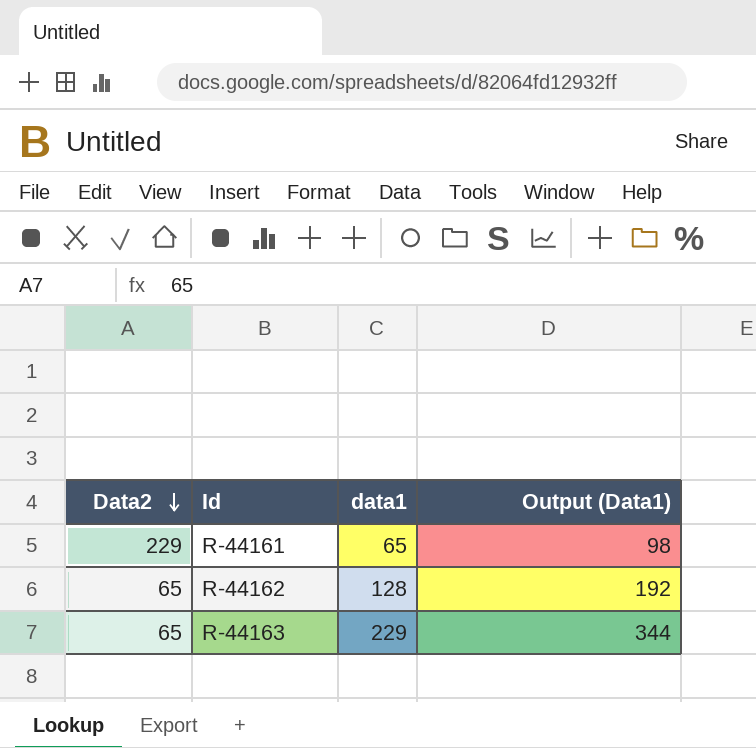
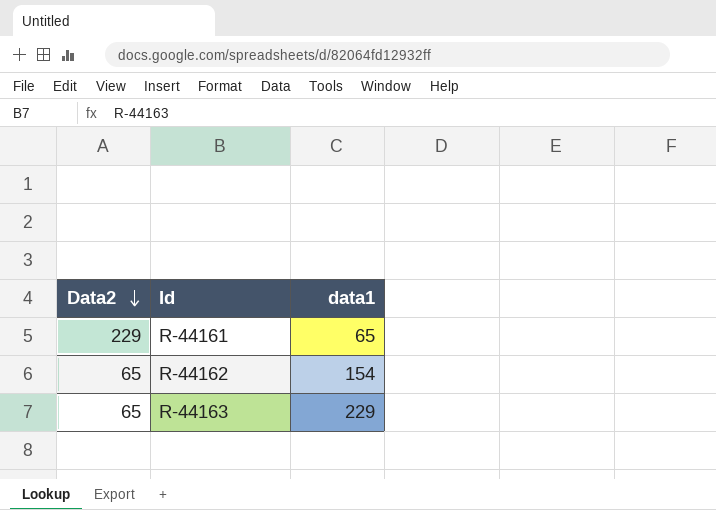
column Output (Data1) | formula: [data1] * 1.5 -> none
R-44162 | data1: 128 -> 154

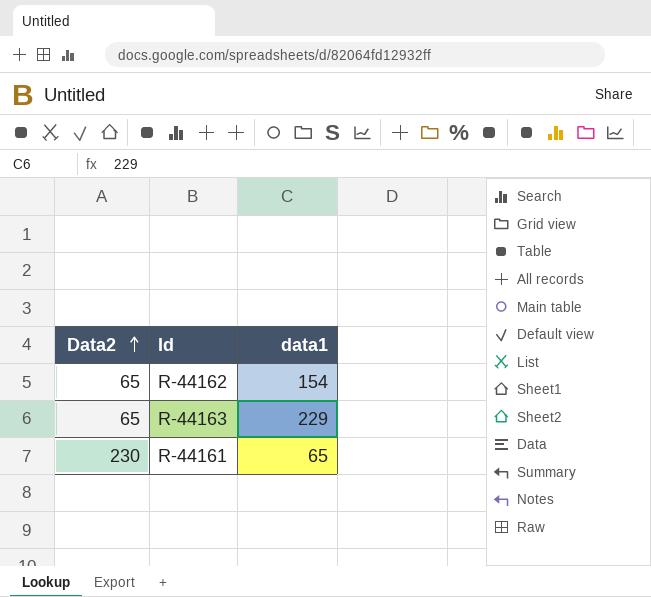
row order: Data2 descending -> Data2 ascending
R-44161 | Data2: 229 -> 230

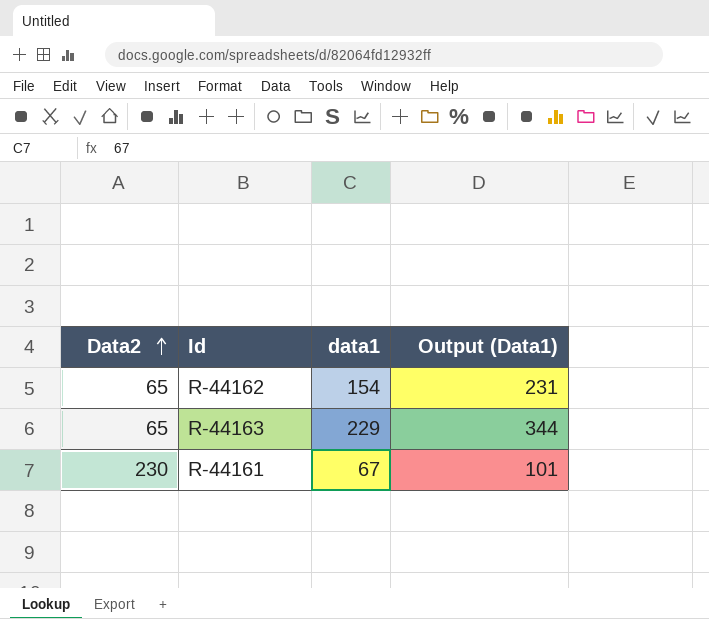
column Output (Data1) | formula: none -> [data1] * 1.5
R-44161 | data1: 65 -> 67

